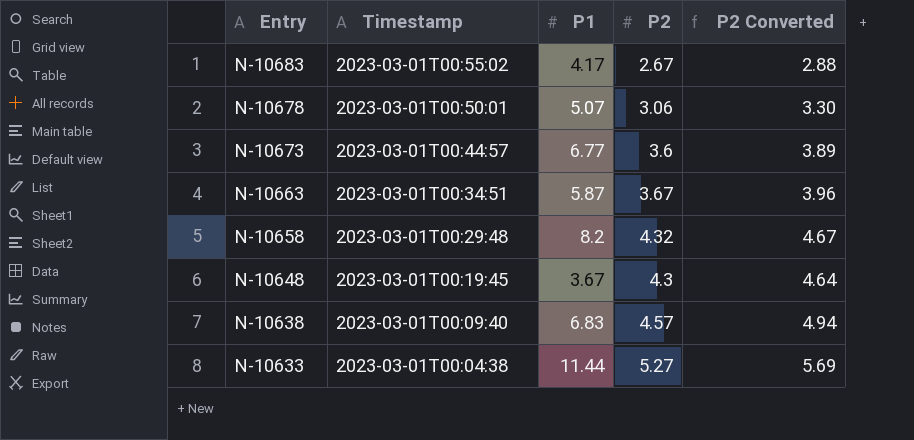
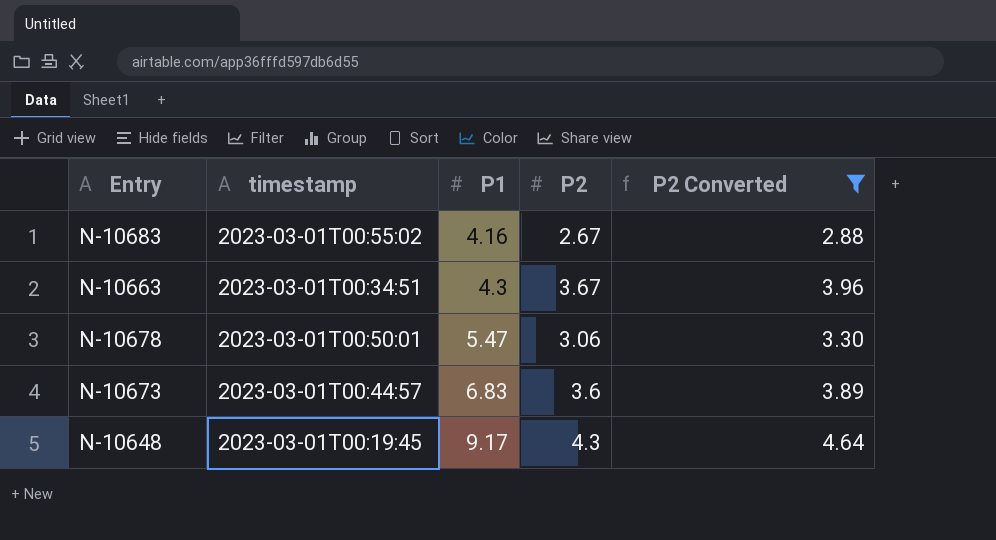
filter: none -> P2 Converted <= 4.64
row order: Entry descending -> P1 ascending
column name: Timestamp -> timestamp
N-10683 | P1: 4.17 -> 4.16
N-10663 | P1: 5.87 -> 4.3
N-10678 | P1: 5.07 -> 5.47
N-10673 | P1: 6.77 -> 6.83
N-10648 | P1: 3.67 -> 9.17

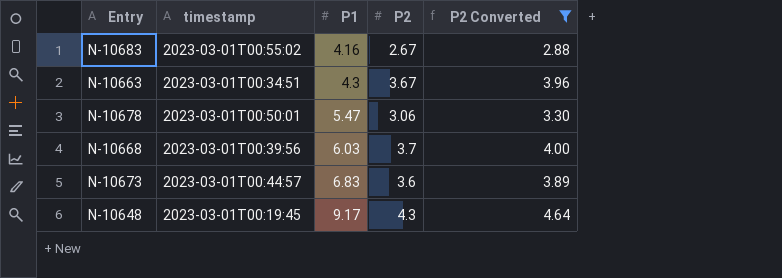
row N-10668: none -> 2023-03-01T00:39:56 | 6.03 | 3.7 | 4.00

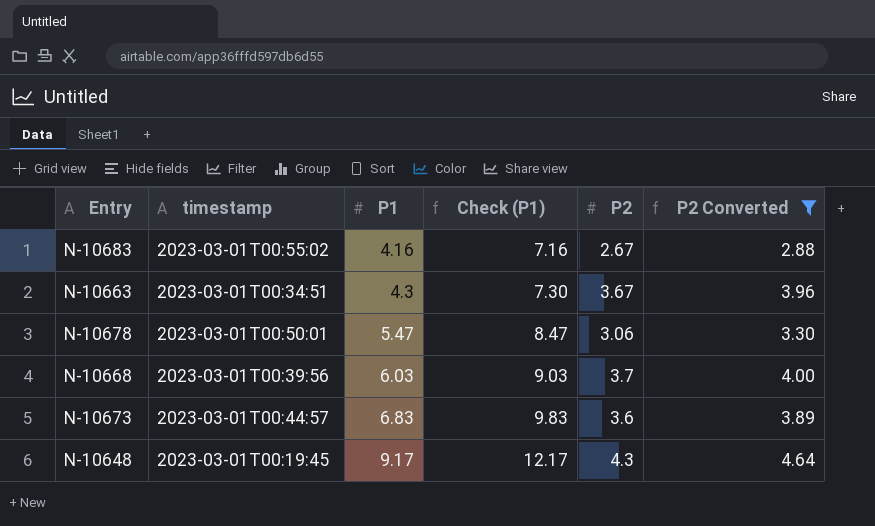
column Check (P1) | formula: none -> [P1] + 3

